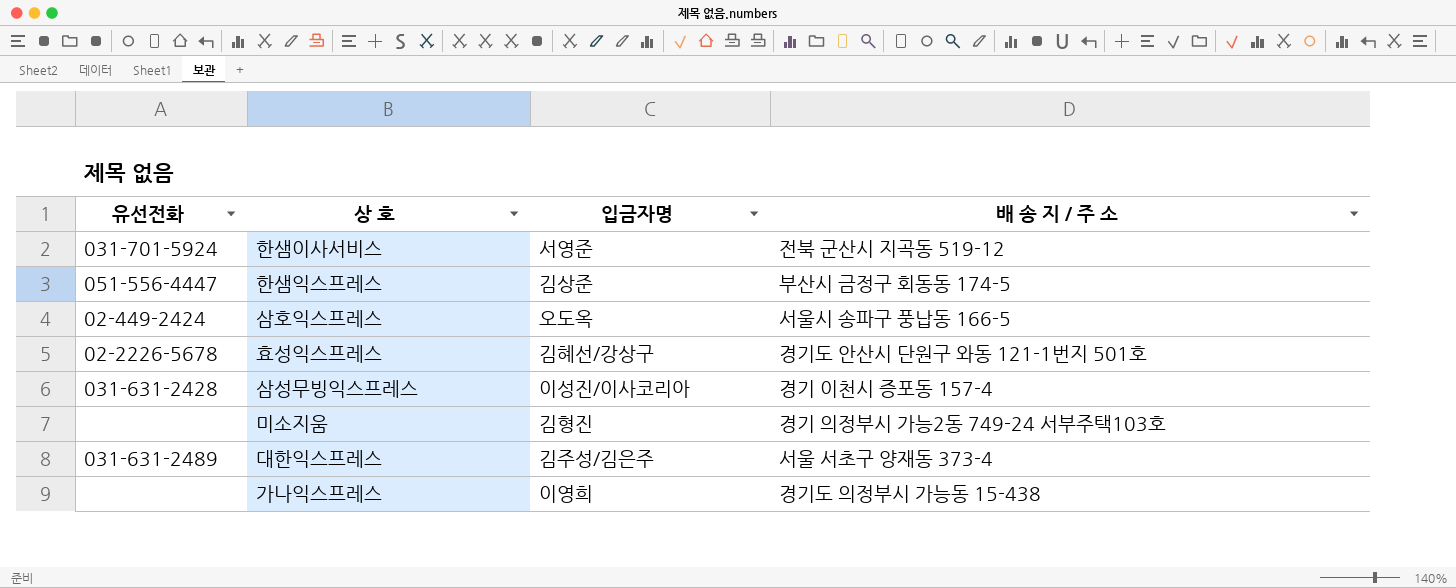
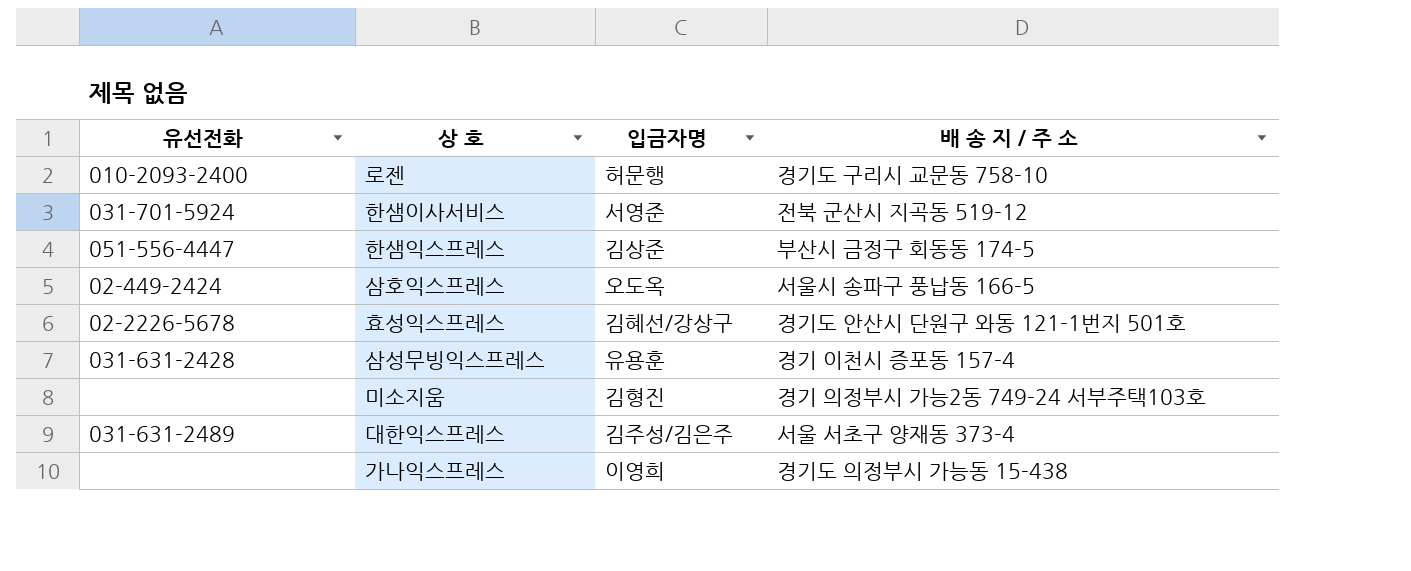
row 로젠: none -> 010-2093-2400 | 허문행 | 경기도 구리시 교문동 758-10
삼성무빙익스프레스 | 입금자명: 이성진/이사코리아 -> 유용훈

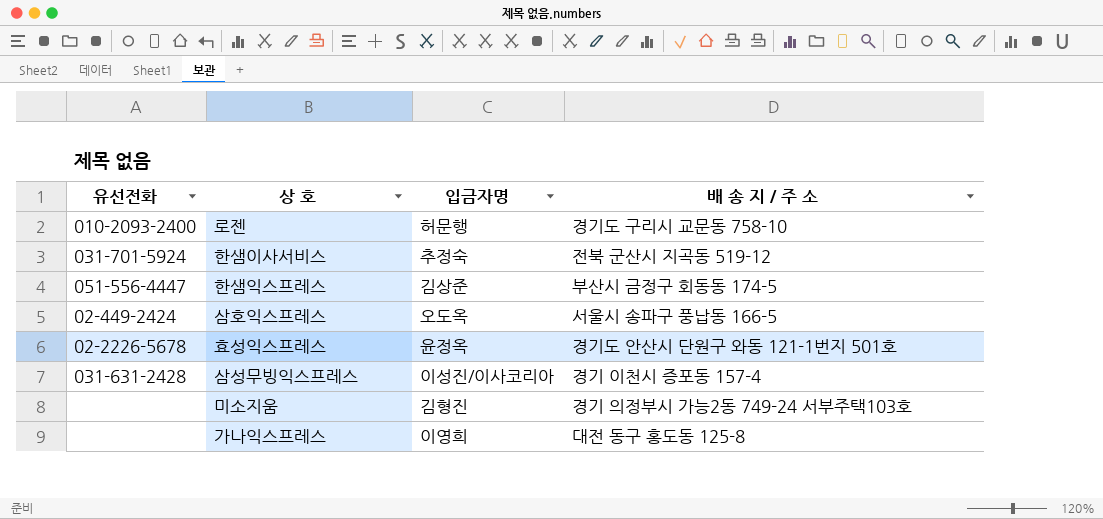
row 대한익스프레스: 031-631-2489 | 김주성/김은주 | 서울 서초구 양재동 373-4 -> none
한샘이사서비스 | 입금자명: 서영준 -> 추정숙
효성익스프레스 | 입금자명: 김혜선/강상구 -> 윤정옥
삼성무빙익스프레스 | 입금자명: 유용훈 -> 이성진/이사코리아
가나익스프레스 | 배 송 지 / 주 소: 경기도 의정부시 가능동 15-438 -> 대전 동구 홍도동 125-8

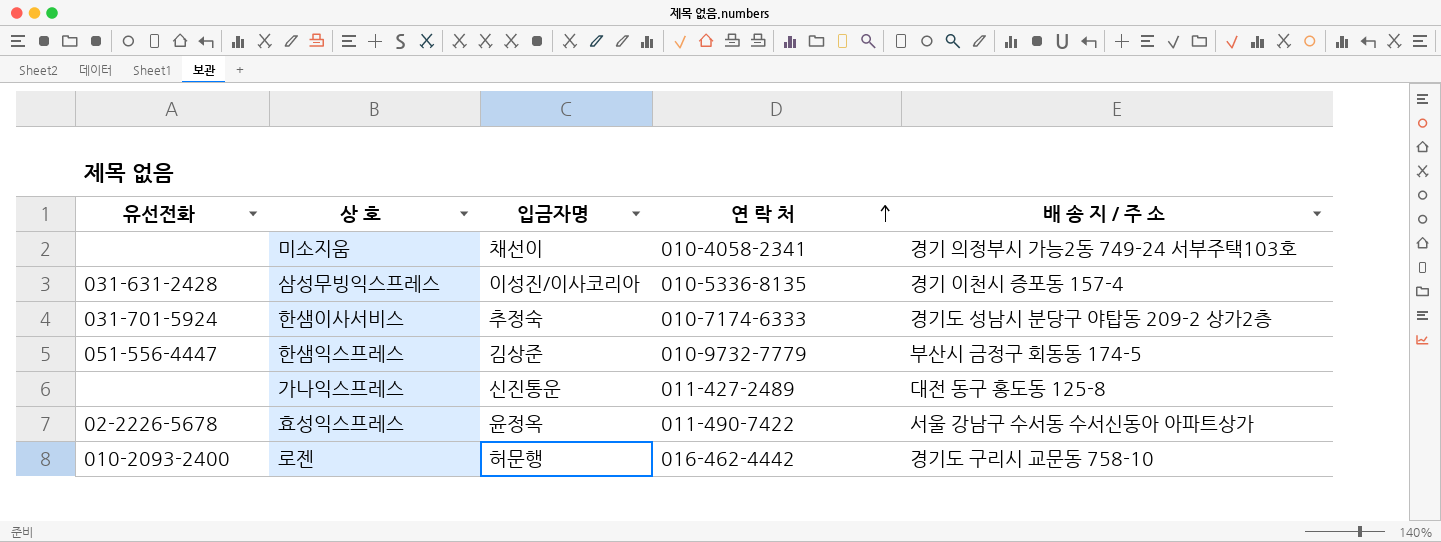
row order: none -> 연 락 처 ascending
column 연 락 처 | position: none -> 4
row 삼호익스프레스: 02-449-2424 | 오도옥 | 서울시 송파구 풍납동 166-5 -> none
미소지움 | 입금자명: 김형진 -> 채선이
한샘이사서비스 | 배 송 지 / 주 소: 전북 군산시 지곡동 519-12 -> 경기도 성남시 분당구 야탑동 209-2 상가2층
가나익스프레스 | 입금자명: 이영희 -> 신진통운
효성익스프레스 | 배 송 지 / 주 소: 경기도 안산시 단원구 와동 121-1번지 501호 -> 서울 강남구 수서동 수서신동아 아파트상가

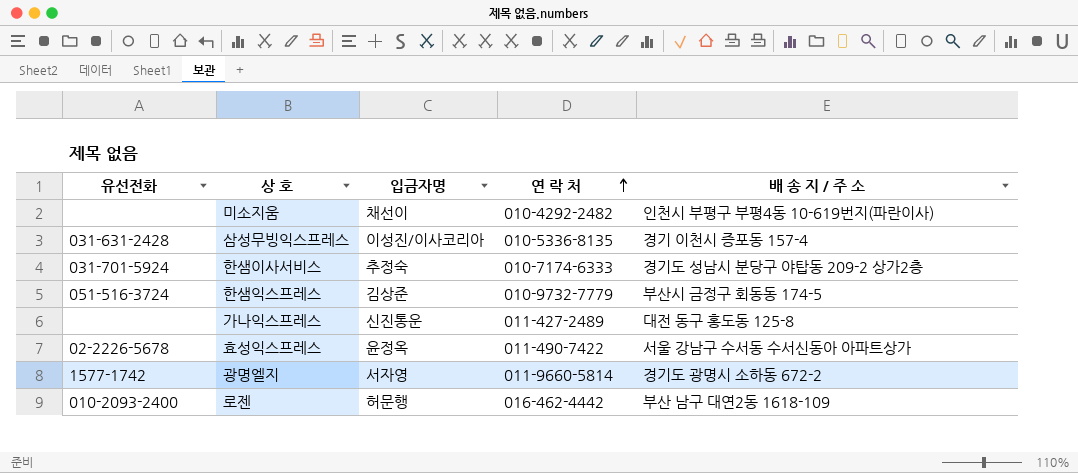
미소지움 | 연 락 처: 010-4058-2341 -> 010-4292-2482
미소지움 | 배 송 지 / 주 소: 경기 의정부시 가능2동 749-24 서부주택103호 -> 인천시 부평구 부평4동 10-619번지(파란이사)
한샘익스프레스 | 유선전화: 051-556-4447 -> 051-516-3724
row 광명엘지: none -> 1577-1742 | 서자영 | 011-9660-5814 | 경기도 광명시 소하동 672-2
로젠 | 배 송 지 / 주 소: 경기도 구리시 교문동 758-10 -> 부산 남구 대연2동 1618-109

